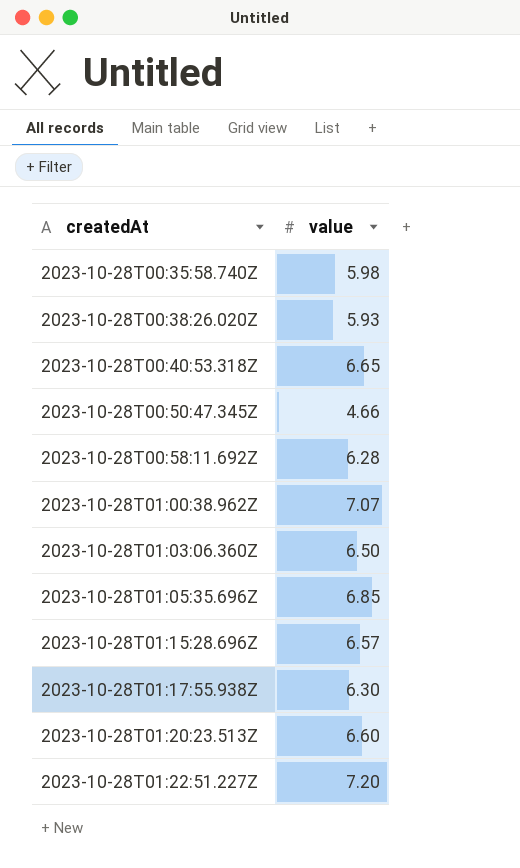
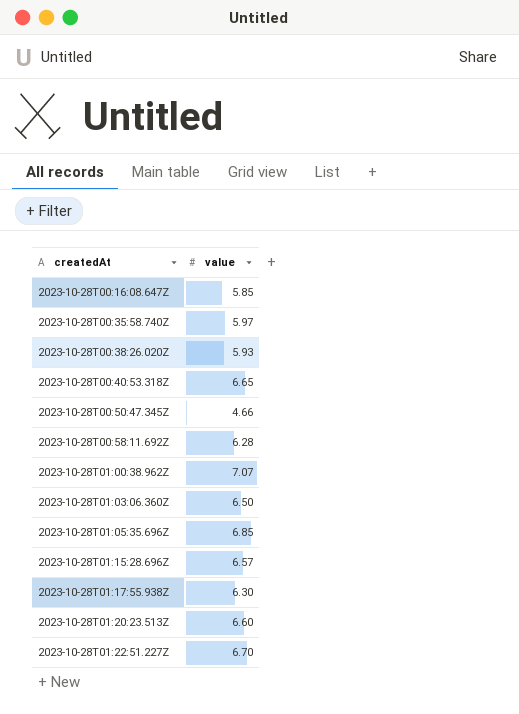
row 2023-10-28T00:16:08.647Z: none -> 5.85
2023-10-28T00:35:58.740Z | value: 5.98 -> 5.97
2023-10-28T01:22:51.227Z | value: 7.20 -> 6.70

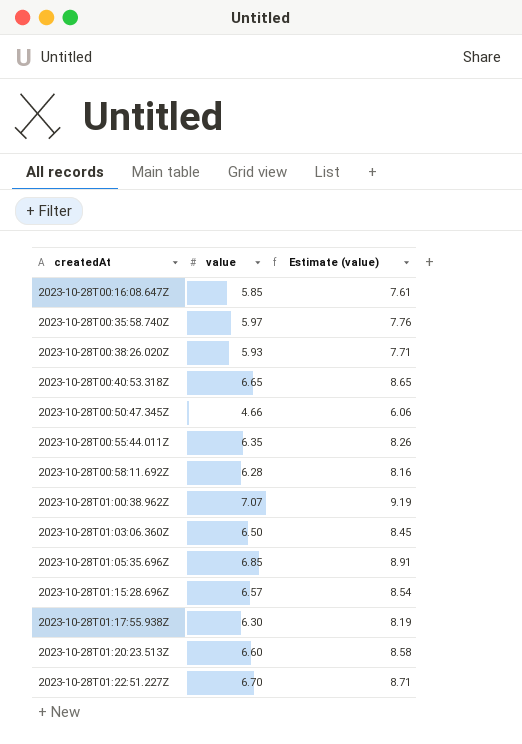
column Estimate (value) | formula: none -> [value] * 1.3
row 2023-10-28T00:55:44.011Z: none -> 6.35 | 8.26

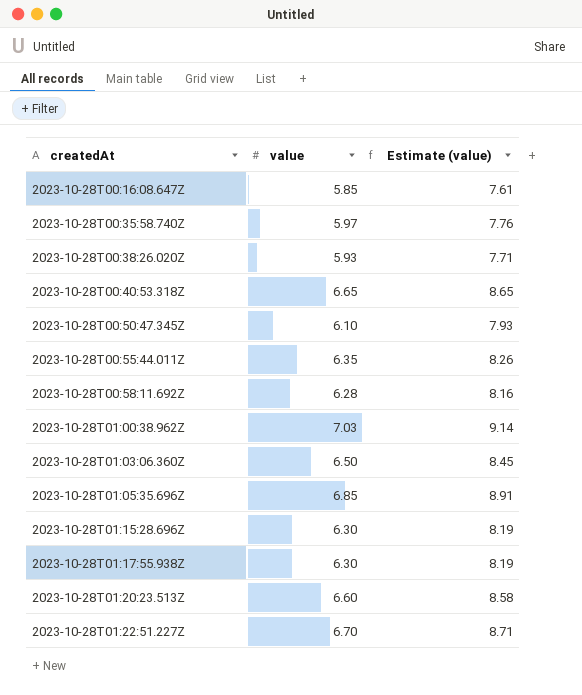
2023-10-28T00:50:47.345Z | value: 4.66 -> 6.10
2023-10-28T00:50:47.345Z | Estimate (value): 6.06 -> 7.93
2023-10-28T01:00:38.962Z | value: 7.07 -> 7.03
2023-10-28T01:00:38.962Z | Estimate (value): 9.19 -> 9.14
2023-10-28T01:15:28.696Z | value: 6.57 -> 6.30
2023-10-28T01:15:28.696Z | Estimate (value): 8.54 -> 8.19

